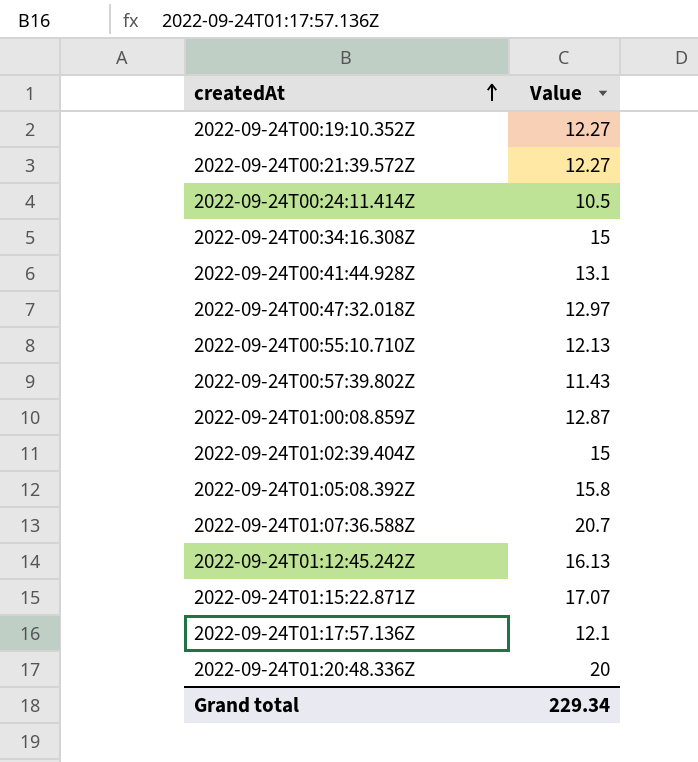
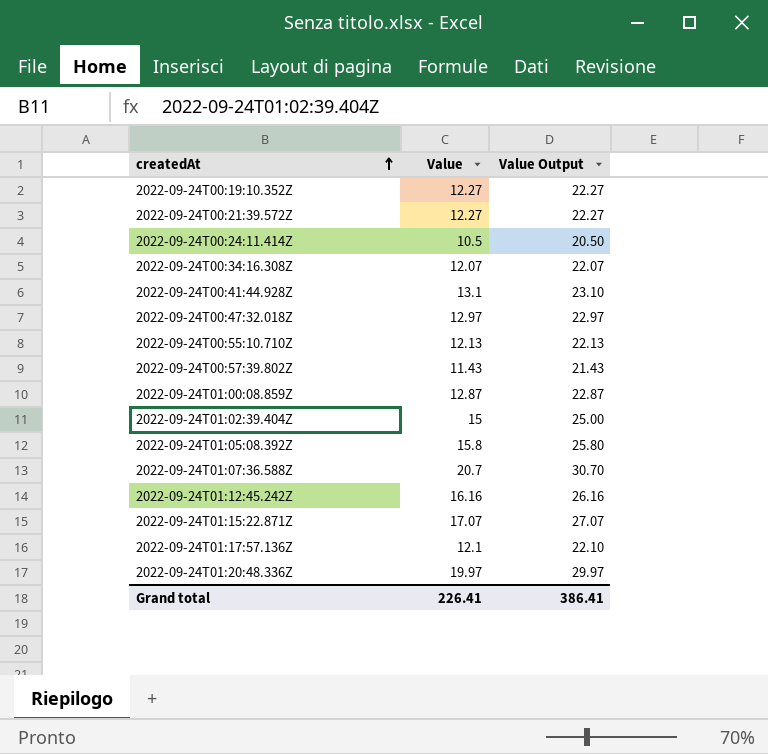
column Value Output | formula: none -> [Value] + 10
2022-09-24T00:34:16.308Z | Value: 15 -> 12.07
2022-09-24T01:12:45.242Z | Value: 16.13 -> 16.16
2022-09-24T01:20:48.336Z | Value: 20 -> 19.97
Grand total | Value: 229.34 -> 226.41

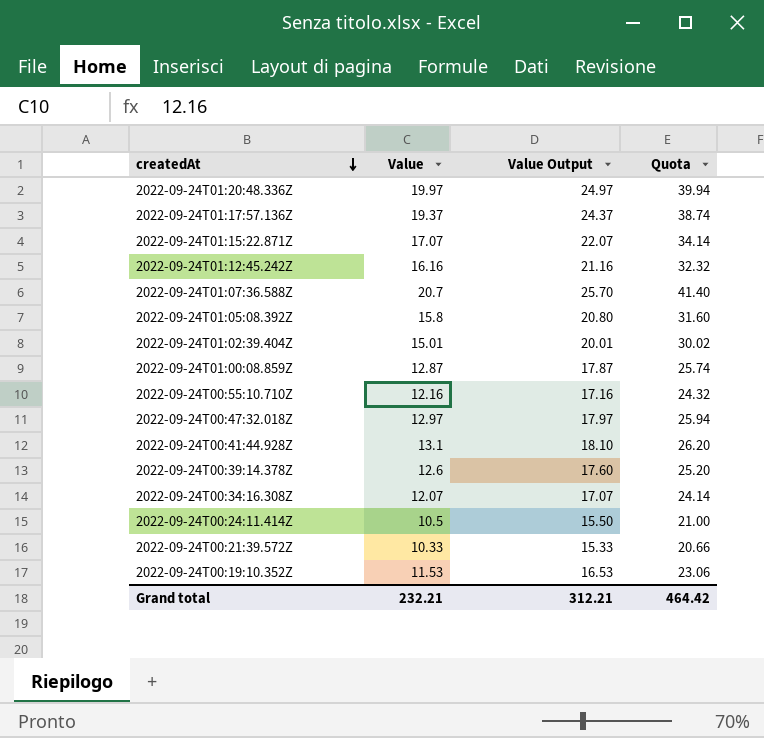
row order: createdAt ascending -> createdAt descending
column Value Output | formula: [Value] + 10 -> [Value] + 5
column Quota | formula: none -> [Value] * 2
row 2022-09-24T00:57:39.802Z: 11.43 | 21.43 -> none
2022-09-24T01:17:57.136Z | Value: 12.1 -> 19.37
2022-09-24T01:02:39.404Z | Value: 15 -> 15.01
2022-09-24T00:55:10.710Z | Value: 12.13 -> 12.16
row 2022-09-24T00:39:14.378Z: none -> 12.6 | 17.60 | 25.20
2022-09-24T00:21:39.572Z | Value: 12.27 -> 10.33
2022-09-24T00:19:10.352Z | Value: 12.27 -> 11.53
Grand total | Value: 226.41 -> 232.21
Grand total | Value Output: 386.41 -> 312.21

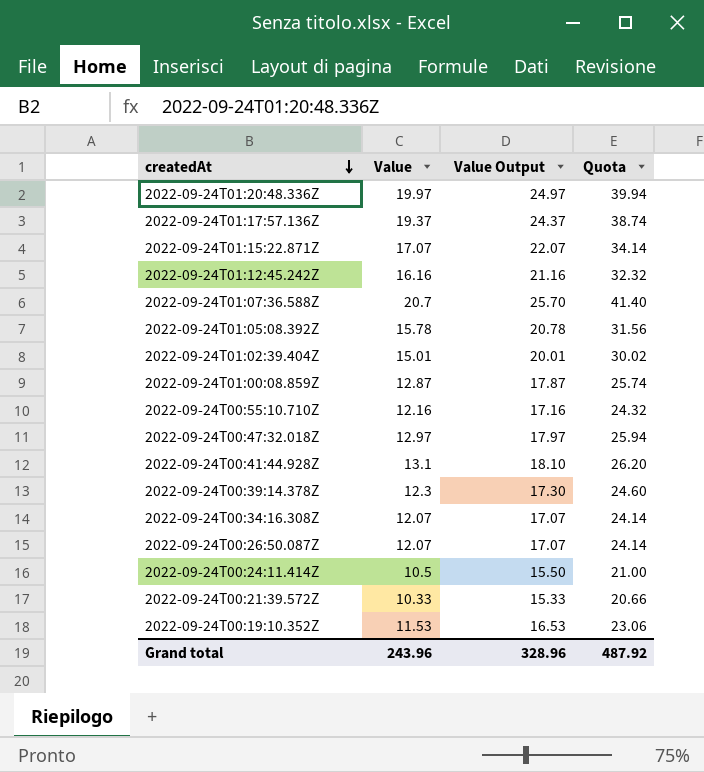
2022-09-24T01:05:08.392Z | Value: 15.8 -> 15.78
2022-09-24T01:05:08.392Z | Value Output: 20.80 -> 20.78
2022-09-24T01:05:08.392Z | Quota: 31.60 -> 31.56
2022-09-24T00:39:14.378Z | Value: 12.6 -> 12.3
2022-09-24T00:39:14.378Z | Value Output: 17.60 -> 17.30
2022-09-24T00:39:14.378Z | Quota: 25.20 -> 24.60
row 2022-09-24T00:26:50.087Z: none -> 12.07 | 17.07 | 24.14
Grand total | Value: 232.21 -> 243.96
Grand total | Value Output: 312.21 -> 328.96
Grand total | Quota: 464.42 -> 487.92

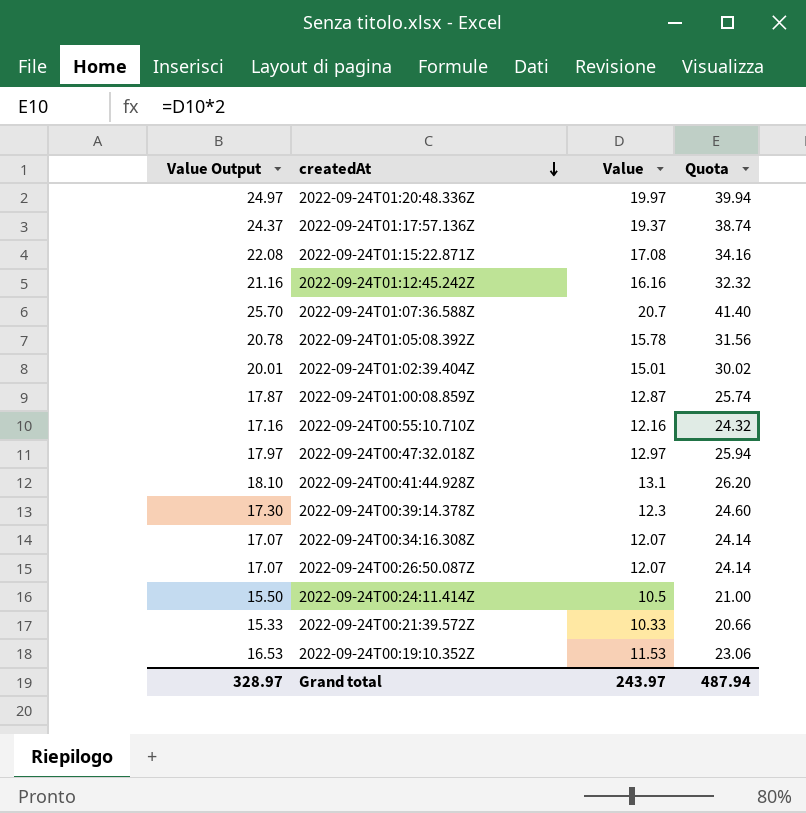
column Value Output | position: 3 -> 1
2022-09-24T01:15:22.871Z | Value Output: 22.07 -> 22.08
2022-09-24T01:15:22.871Z | Value: 17.07 -> 17.08
2022-09-24T01:15:22.871Z | Quota: 34.14 -> 34.16
Grand total | Value Output: 328.96 -> 328.97
Grand total | Value: 243.96 -> 243.97
Grand total | Quota: 487.92 -> 487.94

